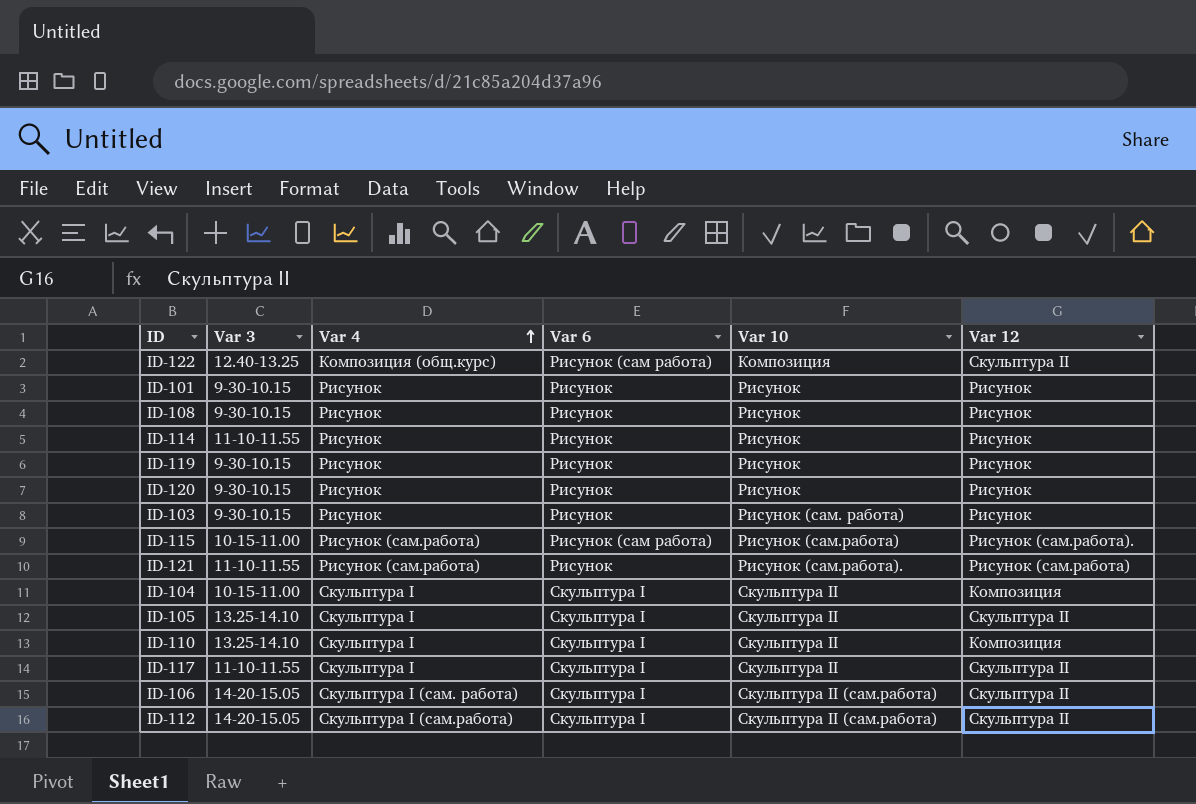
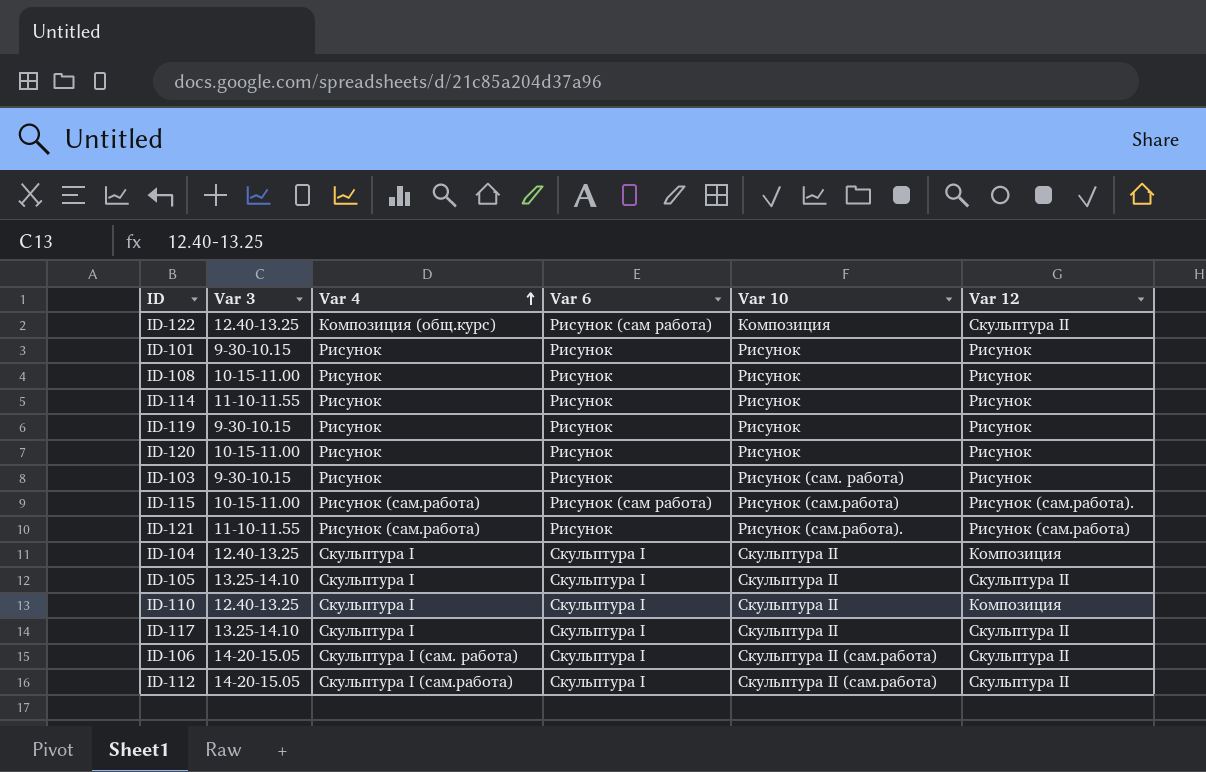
ID-108 | Var 3: 9-30-10.15 -> 10-15-11.00
ID-120 | Var 3: 9-30-10.15 -> 10-15-11.00
ID-104 | Var 3: 10-15-11.00 -> 12.40-13.25
ID-110 | Var 3: 13.25-14.10 -> 12.40-13.25
ID-117 | Var 3: 11-10-11.55 -> 13.25-14.10

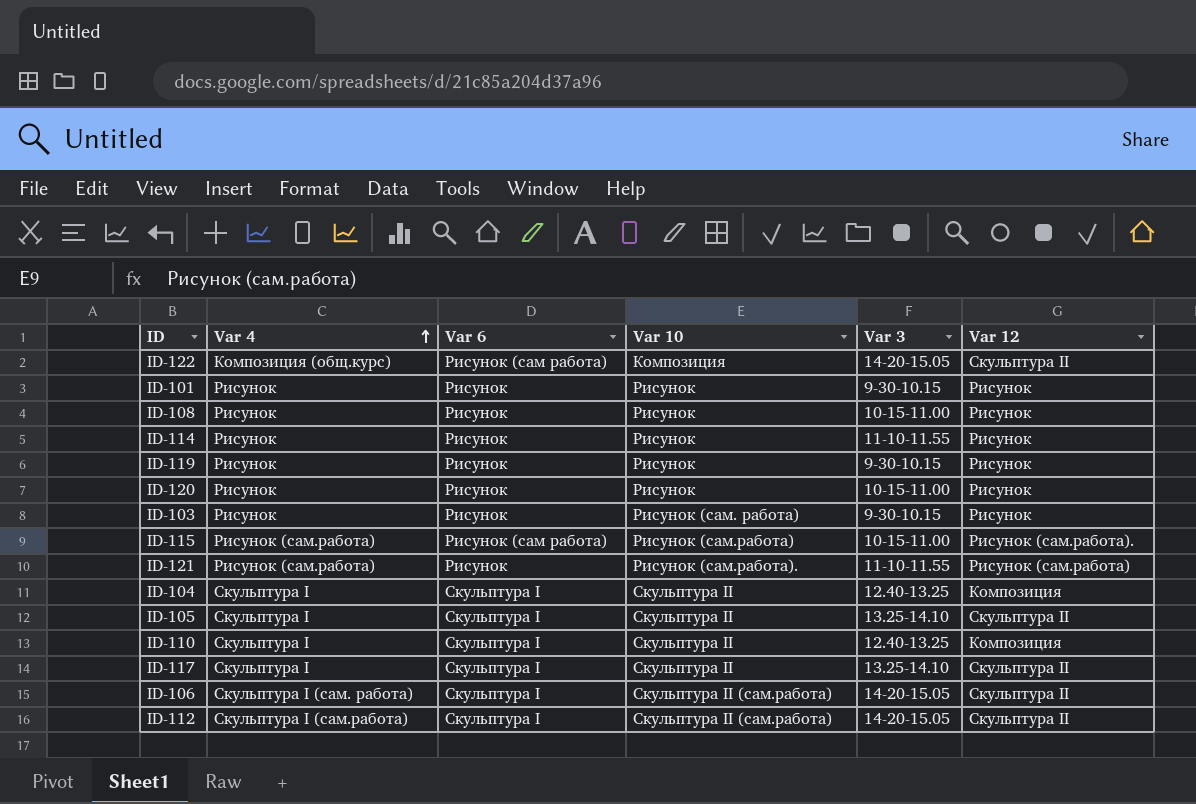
column Var 3 | position: 2 -> 5
ID-122 | Var 3: 12.40-13.25 -> 14-20-15.05

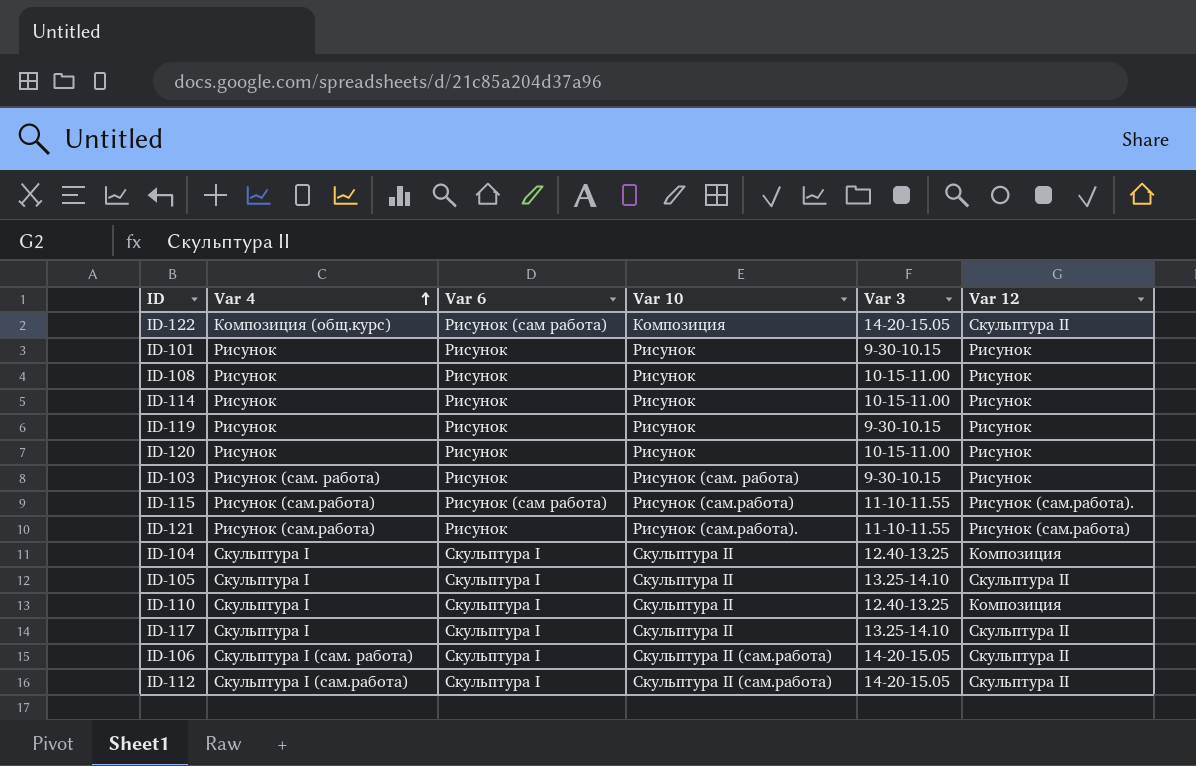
ID-114 | Var 3: 11-10-11.55 -> 10-15-11.00
ID-103 | Var 4: Рисунок -> Рисунок (сам. работа)
ID-115 | Var 3: 10-15-11.00 -> 11-10-11.55

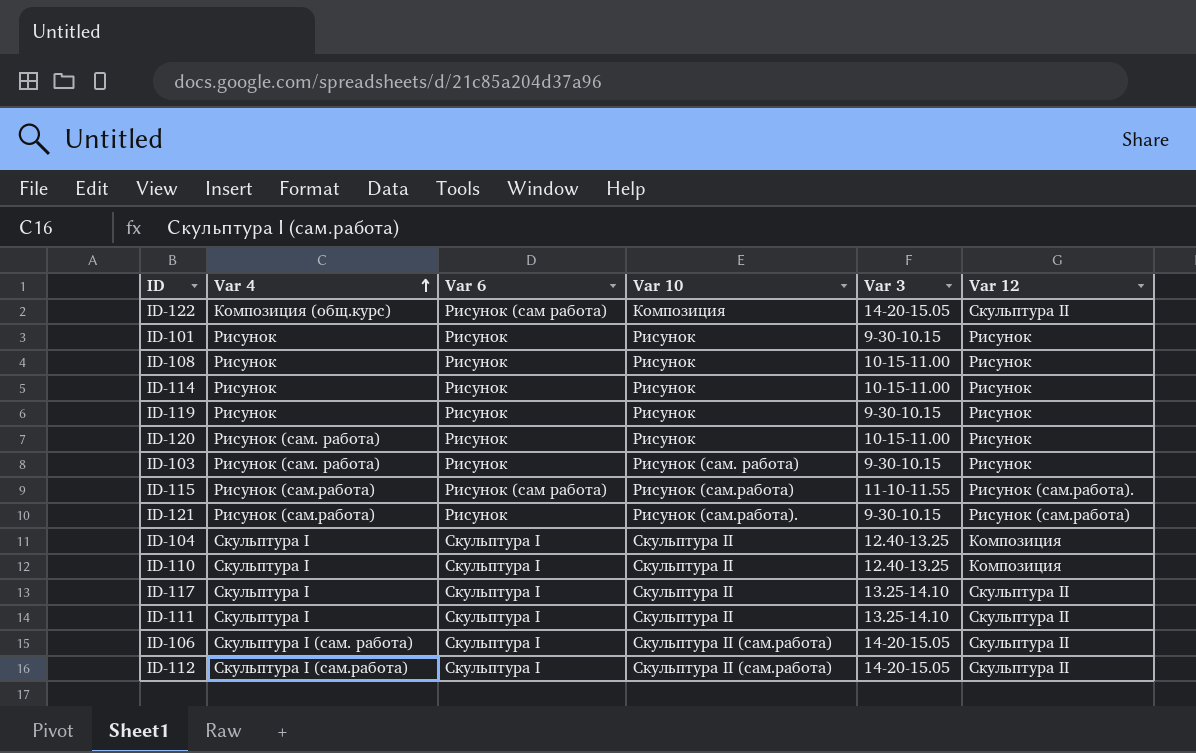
row ID-105: Скульптура I | Скульптура I | Скульптура II | 13.25-14.10 | Скульптура II -> none
ID-120 | Var 4: Рисунок -> Рисунок (сам. работа)
ID-121 | Var 3: 11-10-11.55 -> 9-30-10.15
row ID-111: none -> Скульптура I | Скульптура I | Скульптура II | 13.25-14.10 | Скульптура II

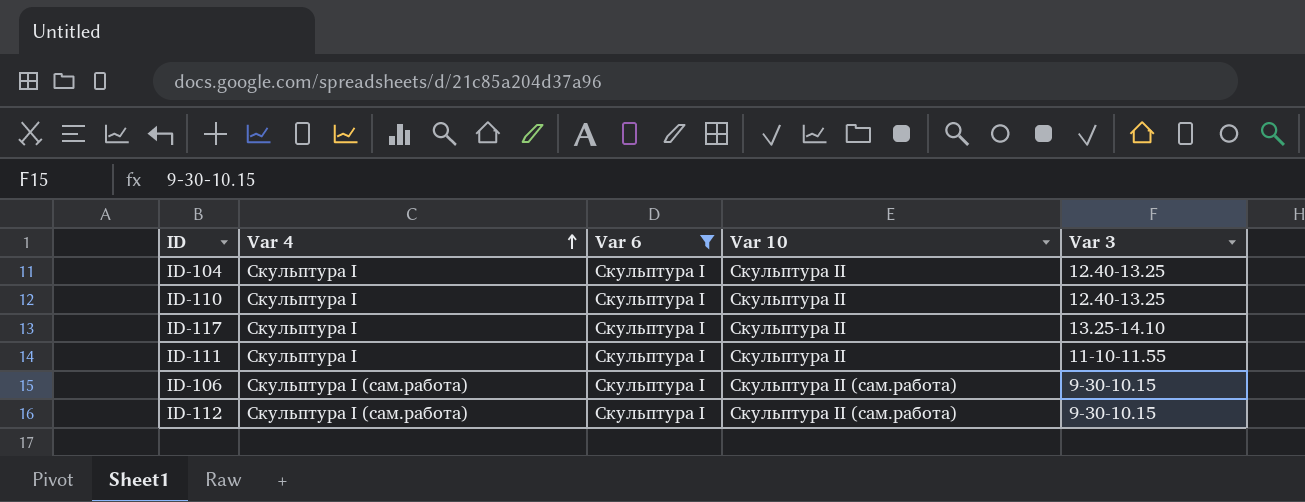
filter: none -> Var 6 = Скульптура I
column Var 12 | position: 6 -> none
ID-111 | Var 3: 13.25-14.10 -> 11-10-11.55
ID-106 | Var 4: Скульптура I (сам. работа) -> Скульптура I (сам.работа)
ID-106 | Var 3: 14-20-15.05 -> 9-30-10.15
ID-112 | Var 3: 14-20-15.05 -> 9-30-10.15

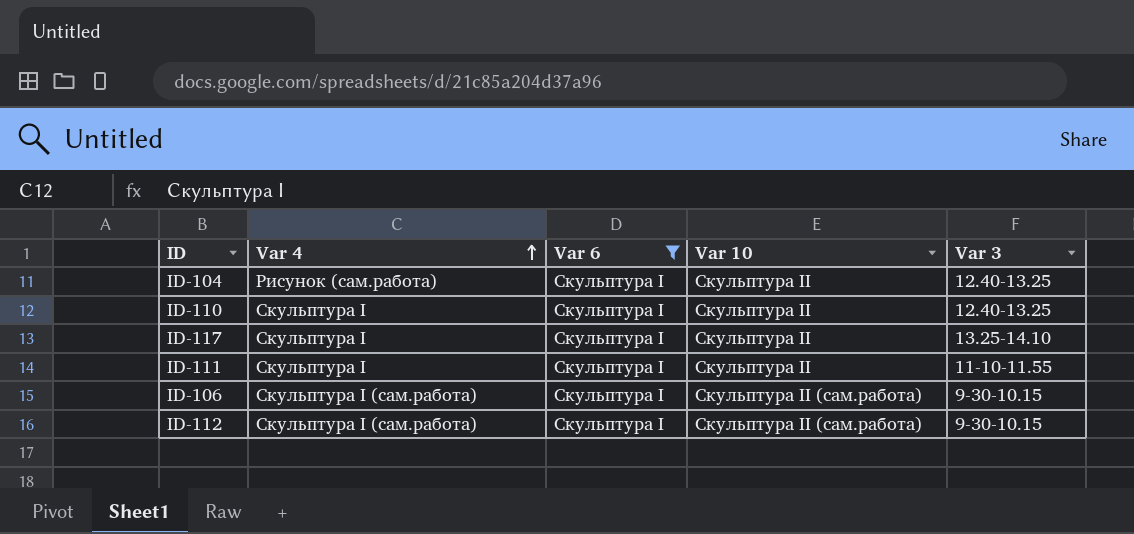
ID-104 | Var 4: Скульптура I -> Рисунок (сам.работа)

